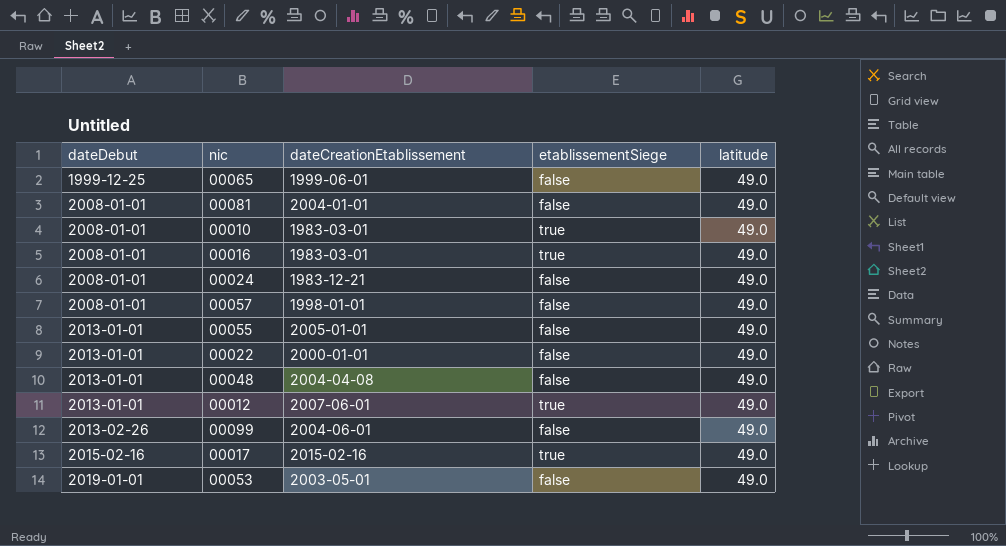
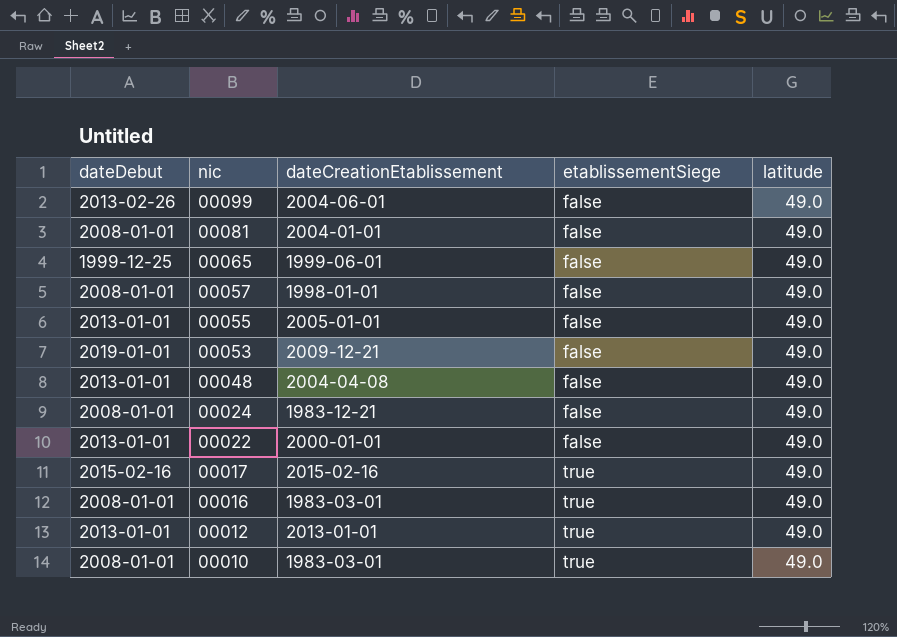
row order: dateDebut ascending -> nic descending
00053 | dateCreationEtablissement: 2003-05-01 -> 2009-12-21
00012 | dateCreationEtablissement: 2007-06-01 -> 2013-01-01

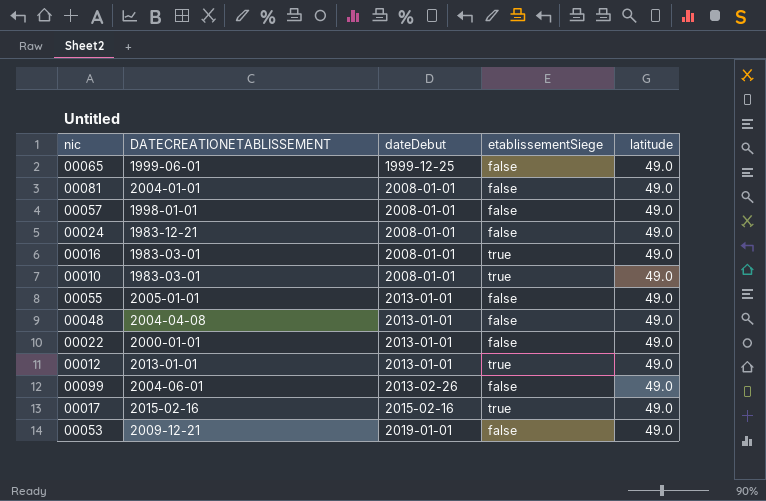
row order: nic descending -> dateDebut ascending
column name: dateCreationEtablissement -> DATECREATIONETABLISSEMENT
column dateDebut | position: 1 -> 3

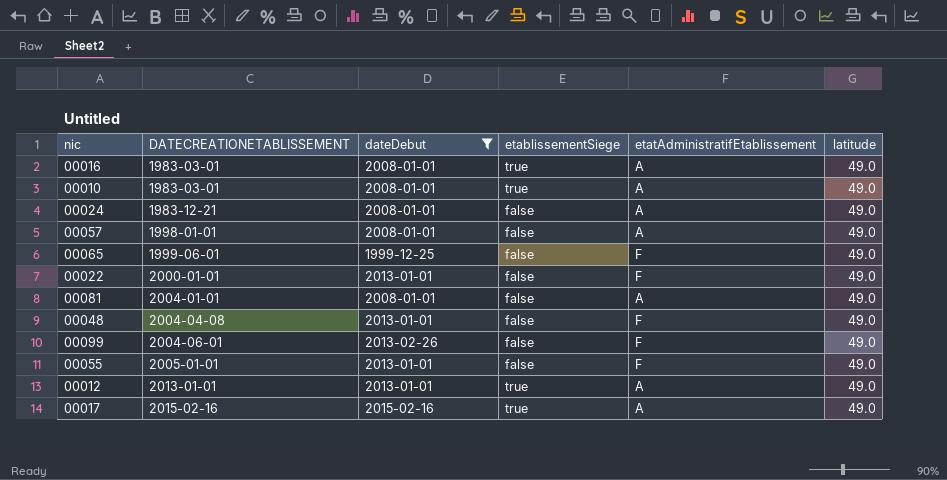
filter: none -> dateDebut != 2019-01-01
row order: dateDebut ascending -> DATECREATIONETABLISSEMENT ascending
column etatAdministratifEtablissement | position: none -> 5

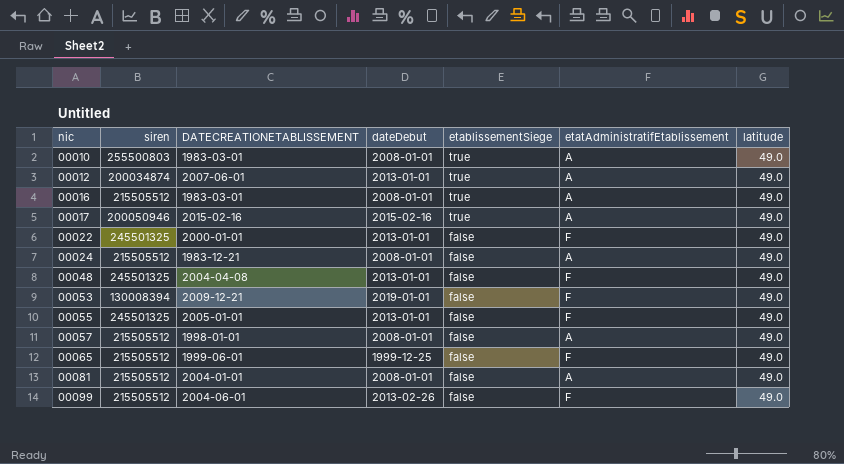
filter: dateDebut != 2019-01-01 -> none
row order: DATECREATIONETABLISSEMENT ascending -> nic ascending
column siren | position: none -> 2
00012 | DATECREATIONETABLISSEMENT: 2013-01-01 -> 2007-06-01

